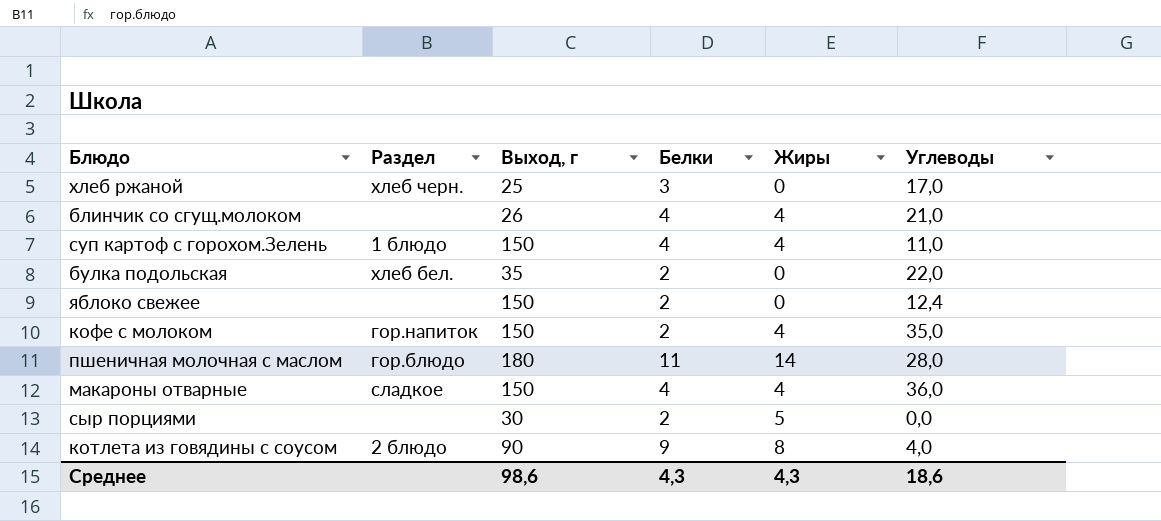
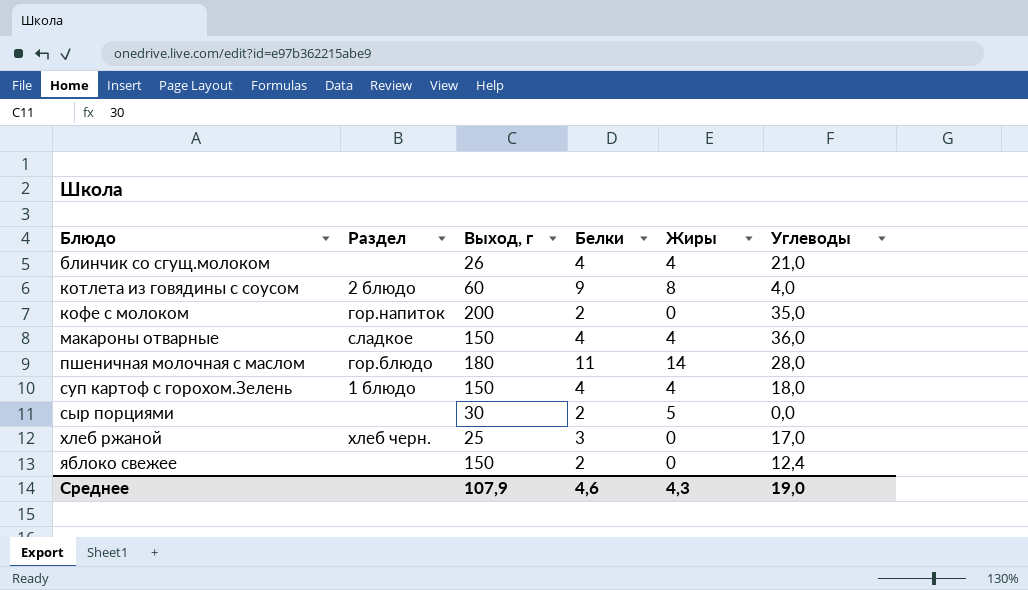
row order: none -> Блюдо ascending
row булка подольская: хлеб бел. | 35 | 2 | 0 | 22,0 -> none
котлета из говядины с соусом | Выход, г: 90 -> 60
кофе с молоком | Выход, г: 150 -> 200
кофе с молоком | Жиры: 4 -> 0
суп картоф с горохом.Зелень | Углеводы: 11,0 -> 18,0
Среднее | Выход, г: 98,6 -> 107,9
Среднее | Белки: 4,3 -> 4,6
Среднее | Углеводы: 18,6 -> 19,0

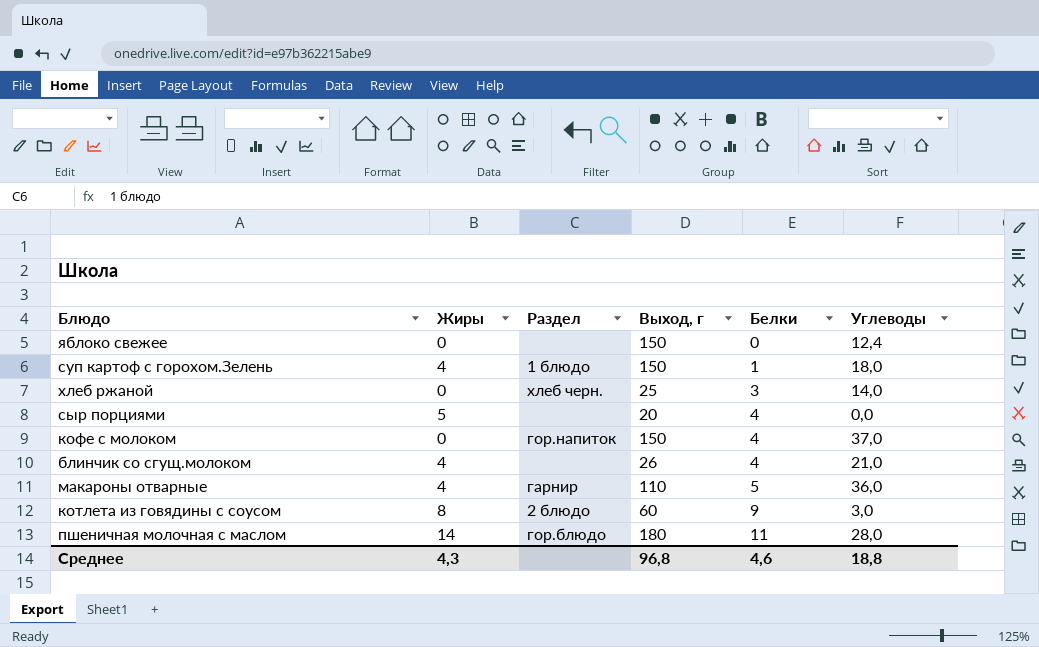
row order: Блюдо ascending -> Белки ascending
column Жиры | position: 5 -> 2
яблоко свежее | Белки: 2 -> 0
суп картоф с горохом.Зелень | Белки: 4 -> 1
хлеб ржаной | Углеводы: 17,0 -> 14,0
сыр порциями | Выход, г: 30 -> 20
сыр порциями | Белки: 2 -> 4
кофе с молоком | Выход, г: 200 -> 150
кофе с молоком | Белки: 2 -> 4
кофе с молоком | Углеводы: 35,0 -> 37,0
макароны отварные | Раздел: сладкое -> гарнир
макароны отварные | Выход, г: 150 -> 110
макароны отварные | Белки: 4 -> 5
котлета из говядины с соусом | Углеводы: 4,0 -> 3,0
Среднее | Выход, г: 107,9 -> 96,8
Среднее | Углеводы: 19,0 -> 18,8

